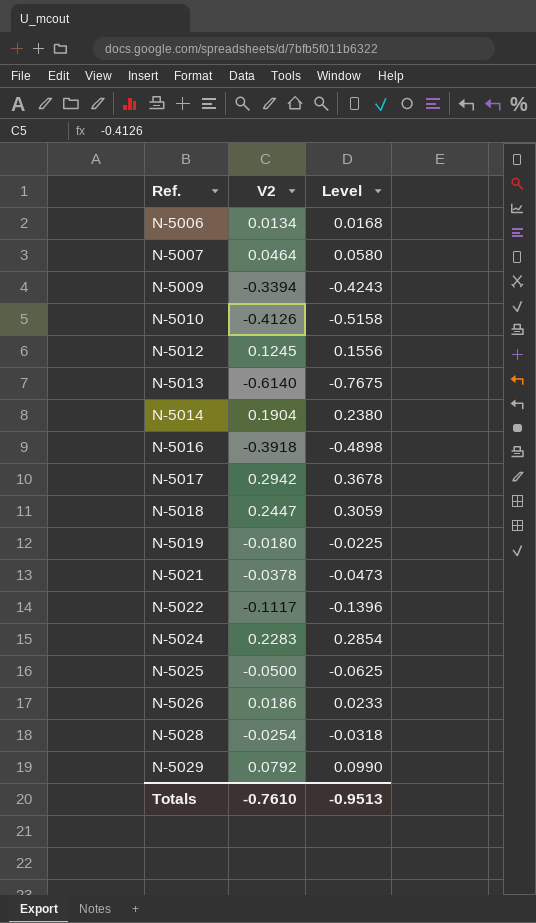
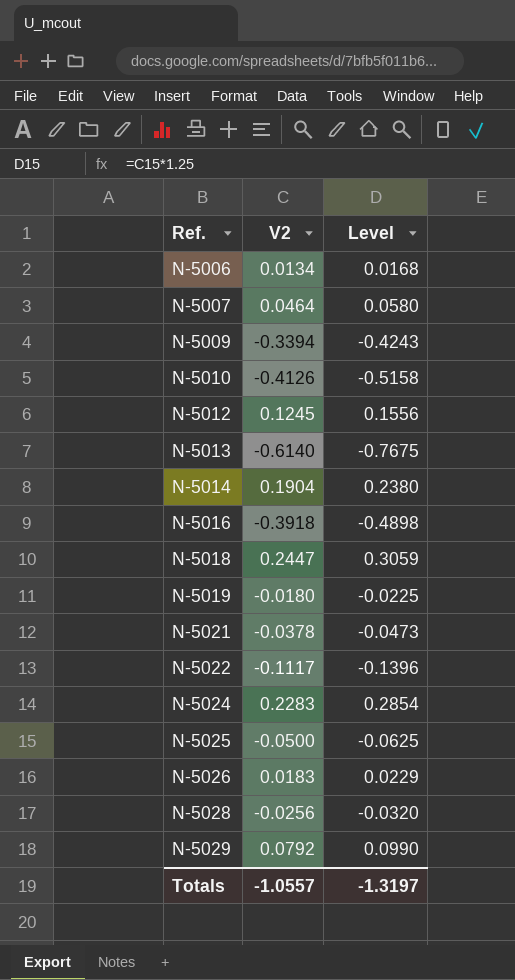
row N-5017: 0.2942 | 0.3678 -> none
N-5026 | V2: 0.0186 -> 0.0183
N-5026 | Level: 0.0233 -> 0.0229
N-5028 | V2: -0.0254 -> -0.0256
N-5028 | Level: -0.0318 -> -0.0320
Totals | V2: -0.7610 -> -1.0557
Totals | Level: -0.9513 -> -1.3197

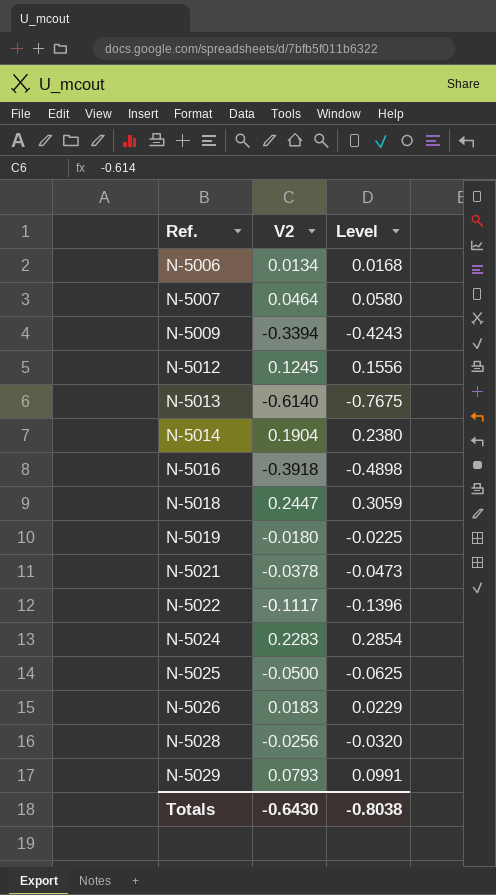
row N-5010: -0.4126 | -0.5158 -> none
N-5029 | V2: 0.0792 -> 0.0793
N-5029 | Level: 0.0990 -> 0.0991
Totals | V2: -1.0557 -> -0.6430
Totals | Level: -1.3197 -> -0.8038

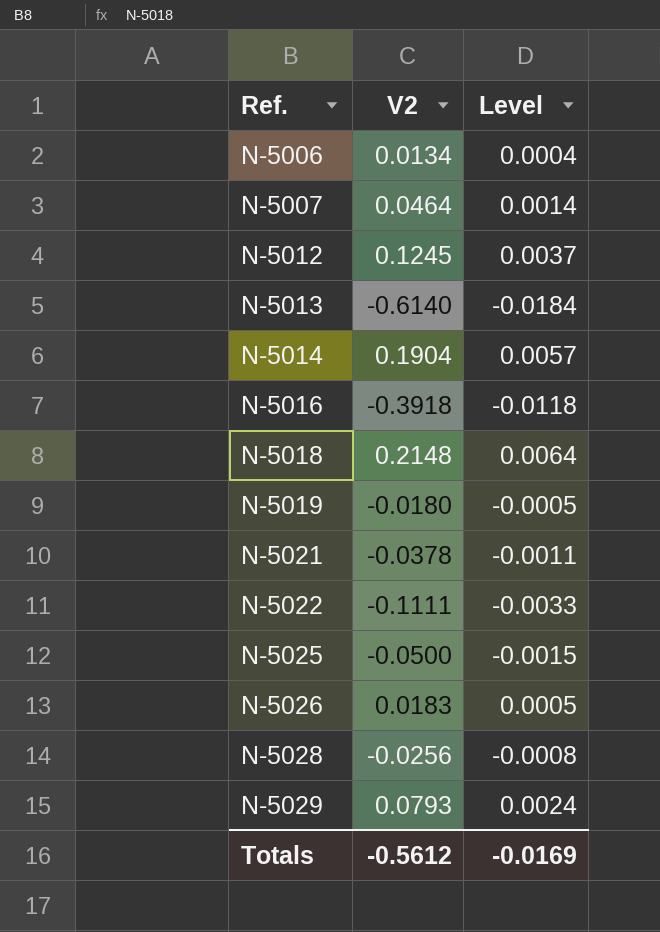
column Level | formula: [V2] * 1.25 -> [V2] * 0.03
row N-5009: -0.3394 | -0.4243 -> none
row N-5024: 0.2283 | 0.2854 -> none
N-5018 | V2: 0.2447 -> 0.2148
N-5022 | V2: -0.1117 -> -0.1111
Totals | V2: -0.6430 -> -0.5612
Totals | Level: -0.8038 -> -0.0169

